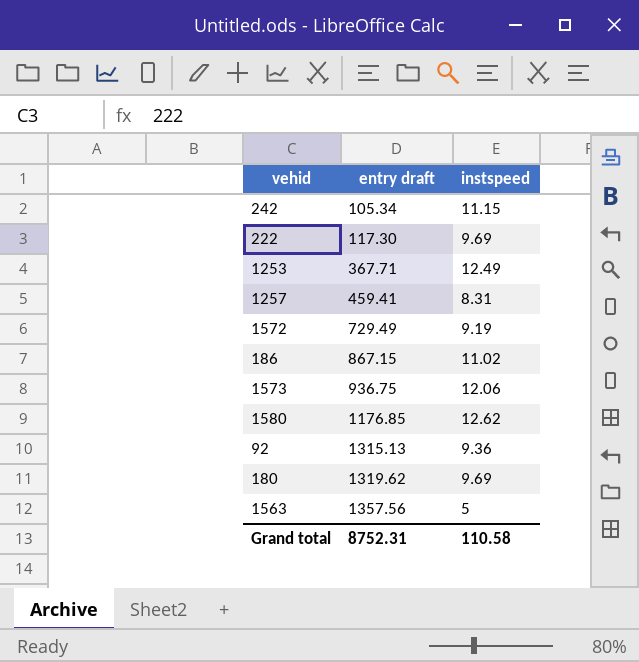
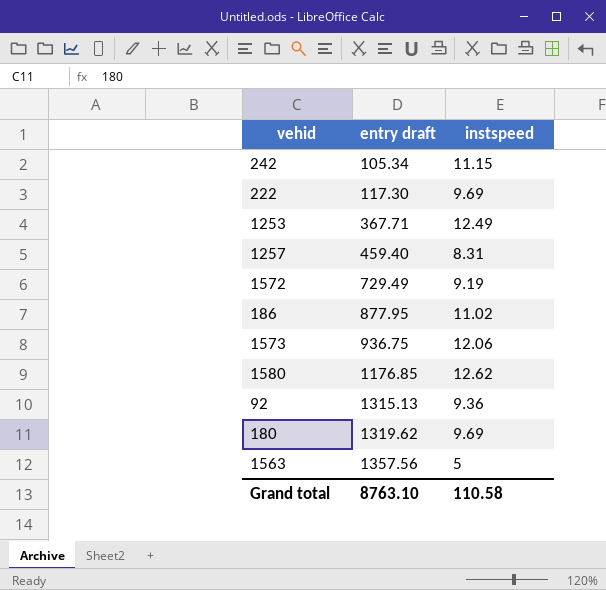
1257 | entry draft: 459.41 -> 459.40
186 | entry draft: 867.15 -> 877.95
Grand total | entry draft: 8752.31 -> 8763.10

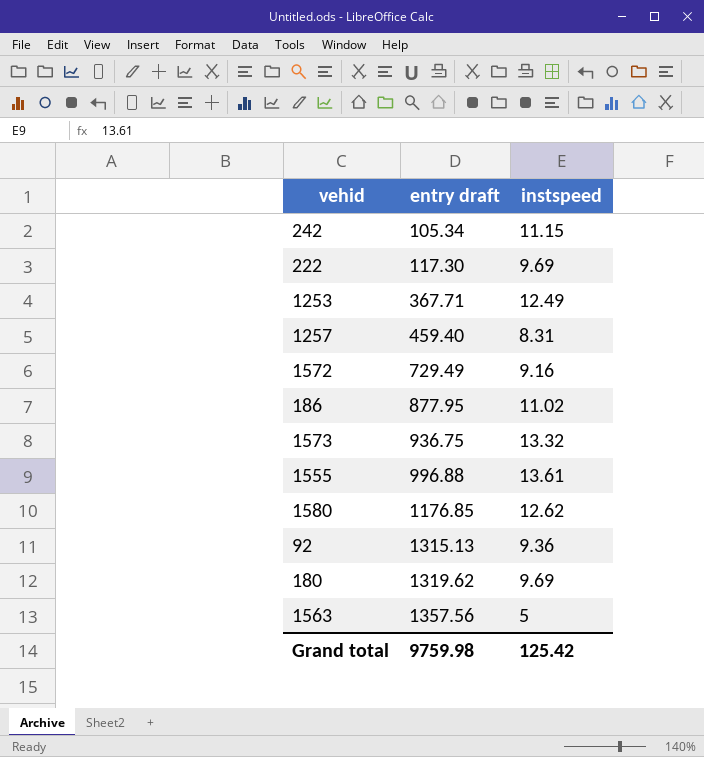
1572 | instspeed: 9.19 -> 9.16
1573 | instspeed: 12.06 -> 13.32
row 1555: none -> 996.88 | 13.61
Grand total | entry draft: 8763.10 -> 9759.98
Grand total | instspeed: 110.58 -> 125.42

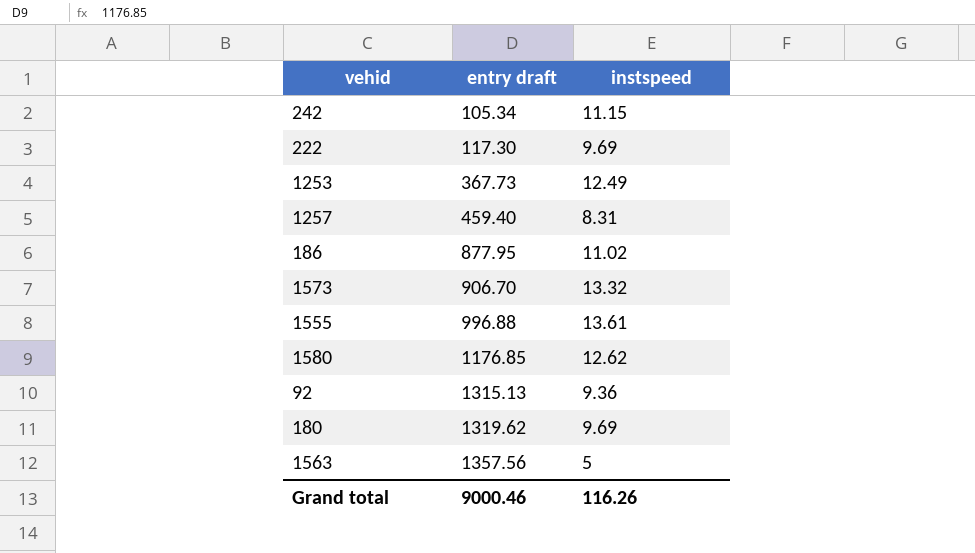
row 1572: 729.49 | 9.16 -> none
1253 | entry draft: 367.71 -> 367.73
1573 | entry draft: 936.75 -> 906.70
Grand total | entry draft: 9759.98 -> 9000.46
Grand total | instspeed: 125.42 -> 116.26

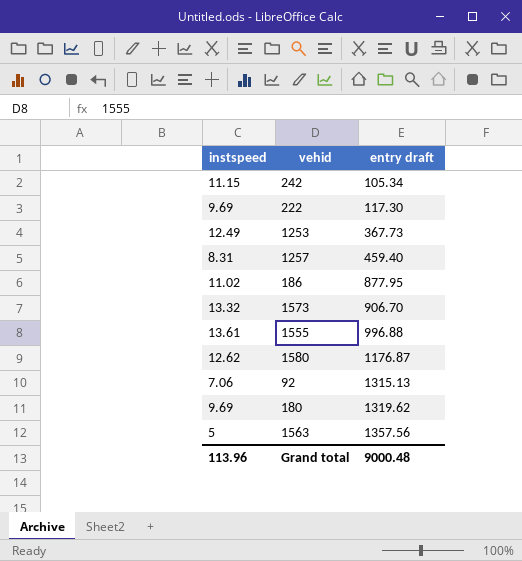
column instspeed | position: 3 -> 1
1580 | entry draft: 1176.85 -> 1176.87
92 | instspeed: 9.36 -> 7.06
Grand total | instspeed: 116.26 -> 113.96
Grand total | entry draft: 9000.46 -> 9000.48

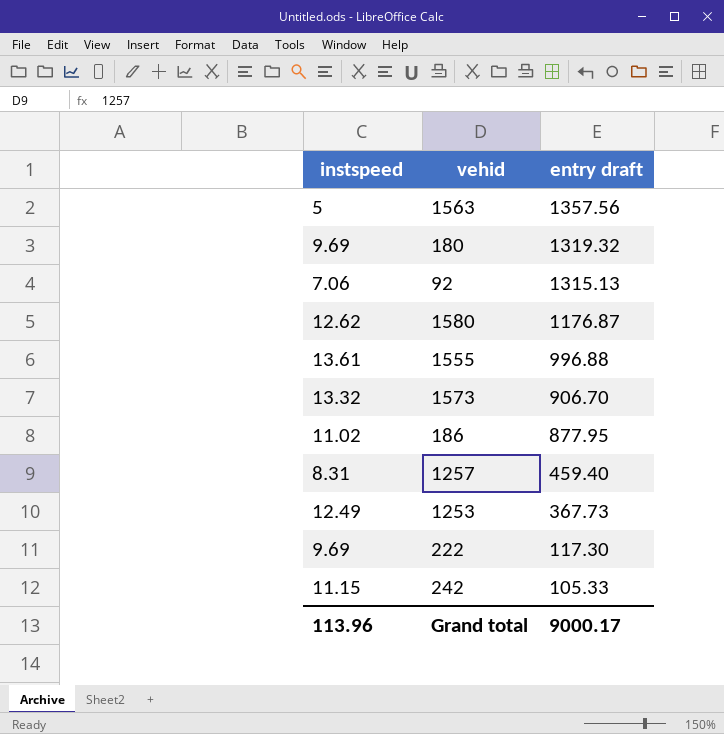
row order: entry draft ascending -> entry draft descending
180 | entry draft: 1319.62 -> 1319.32
242 | entry draft: 105.34 -> 105.33
Grand total | entry draft: 9000.48 -> 9000.17

